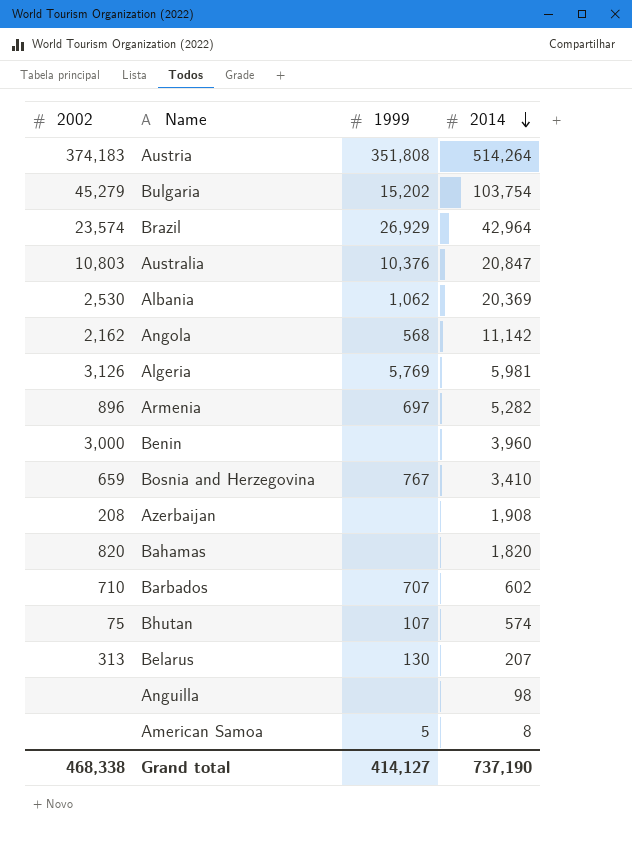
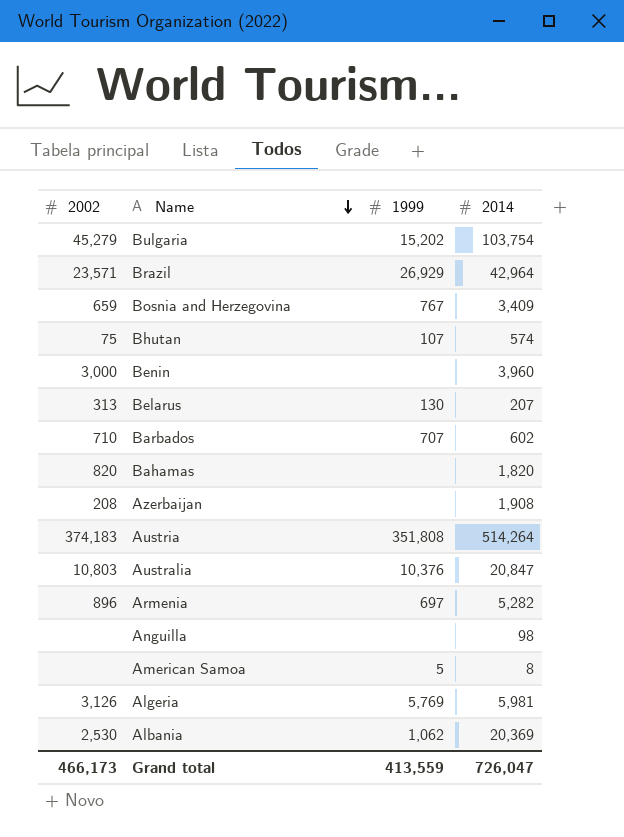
row order: 2014 descending -> Name descending
row Angola: 2,162 | 568 | 11,142 -> none
Brazil | 2002: 23,574 -> 23,571
Bosnia and Herzegovina | 2014: 3,410 -> 3,409
Grand total | 2002: 468,338 -> 466,173
Grand total | 1999: 414,127 -> 413,559
Grand total | 2014: 737,190 -> 726,047

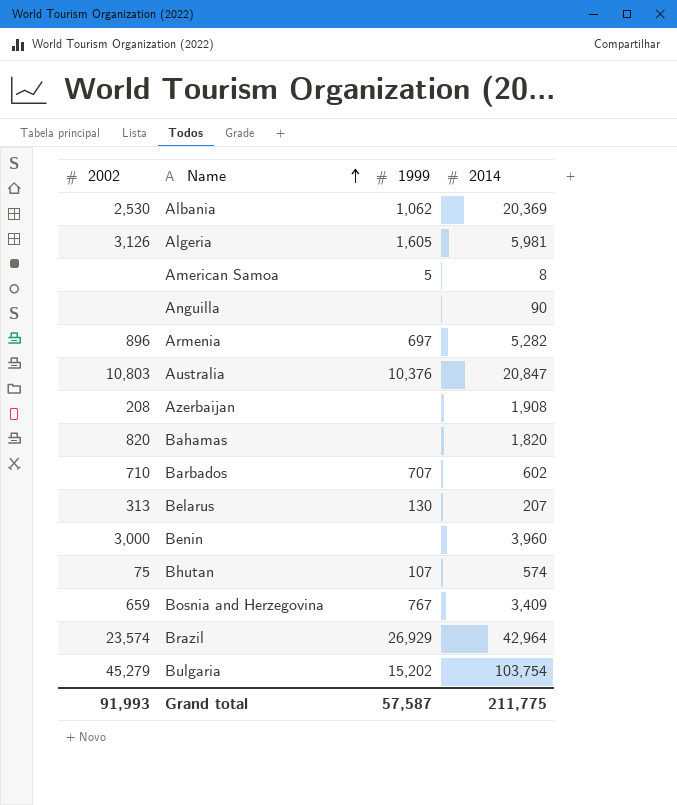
row order: Name descending -> Name ascending
row Austria: 374,183 | 351,808 | 514,264 -> none
Algeria | 1999: 5,769 -> 1,605
Anguilla | 2014: 98 -> 90
Brazil | 2002: 23,571 -> 23,574
Grand total | 2002: 466,173 -> 91,993
Grand total | 1999: 413,559 -> 57,587
Grand total | 2014: 726,047 -> 211,775

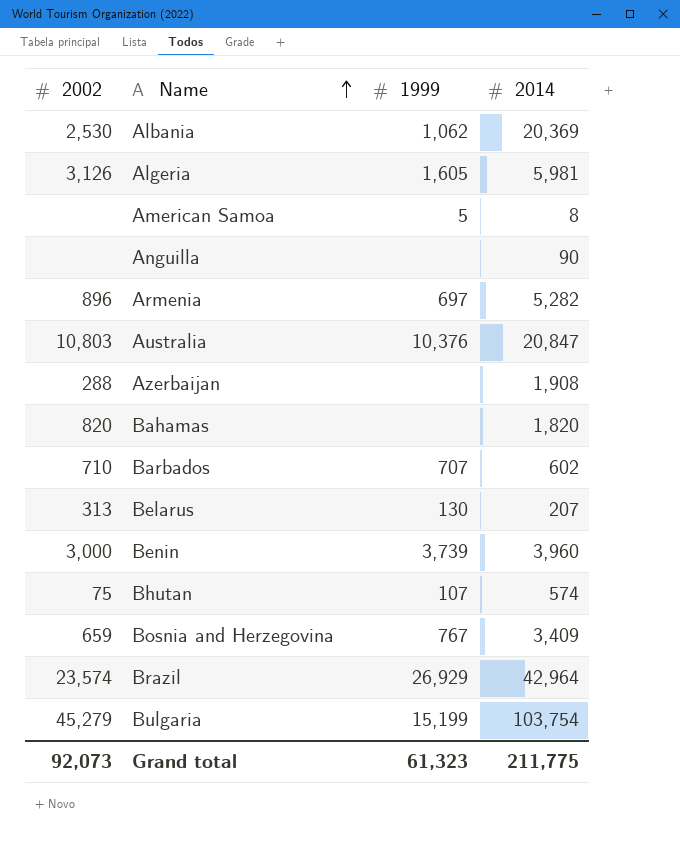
Azerbaijan | 2002: 208 -> 288
Benin | 1999: none -> 3,739
Bulgaria | 1999: 15,202 -> 15,199
Grand total | 2002: 91,993 -> 92,073
Grand total | 1999: 57,587 -> 61,323

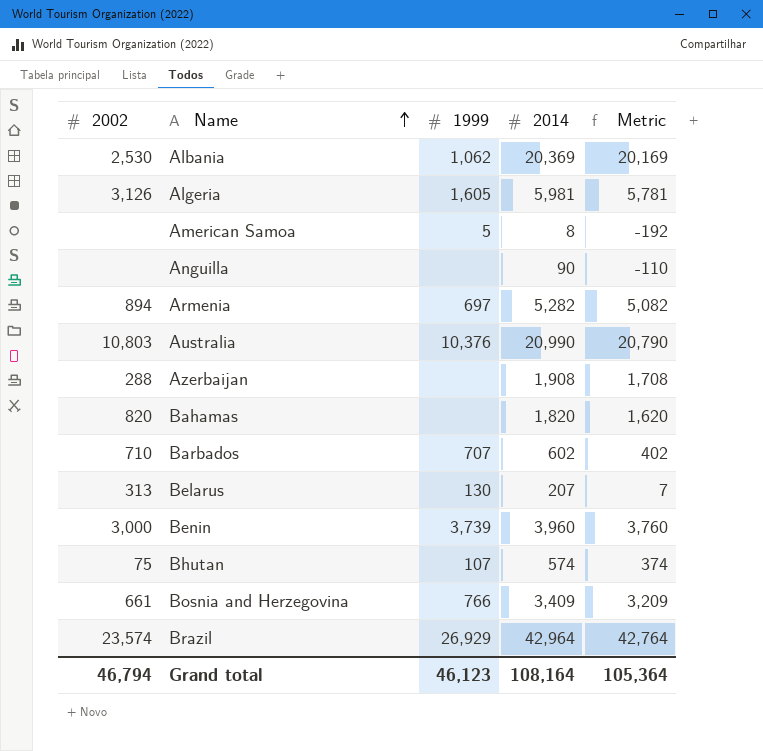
column Metric | formula: none -> [2014] - 200
row Bulgaria: 45,279 | 15,199 | 103,754 -> none
Armenia | 2002: 896 -> 894
Australia | 2014: 20,847 -> 20,990
Bosnia and Herzegovina | 2002: 659 -> 661
Bosnia and Herzegovina | 1999: 767 -> 766
Grand total | 2002: 92,073 -> 46,794
Grand total | 1999: 61,323 -> 46,123
Grand total | 2014: 211,775 -> 108,164

